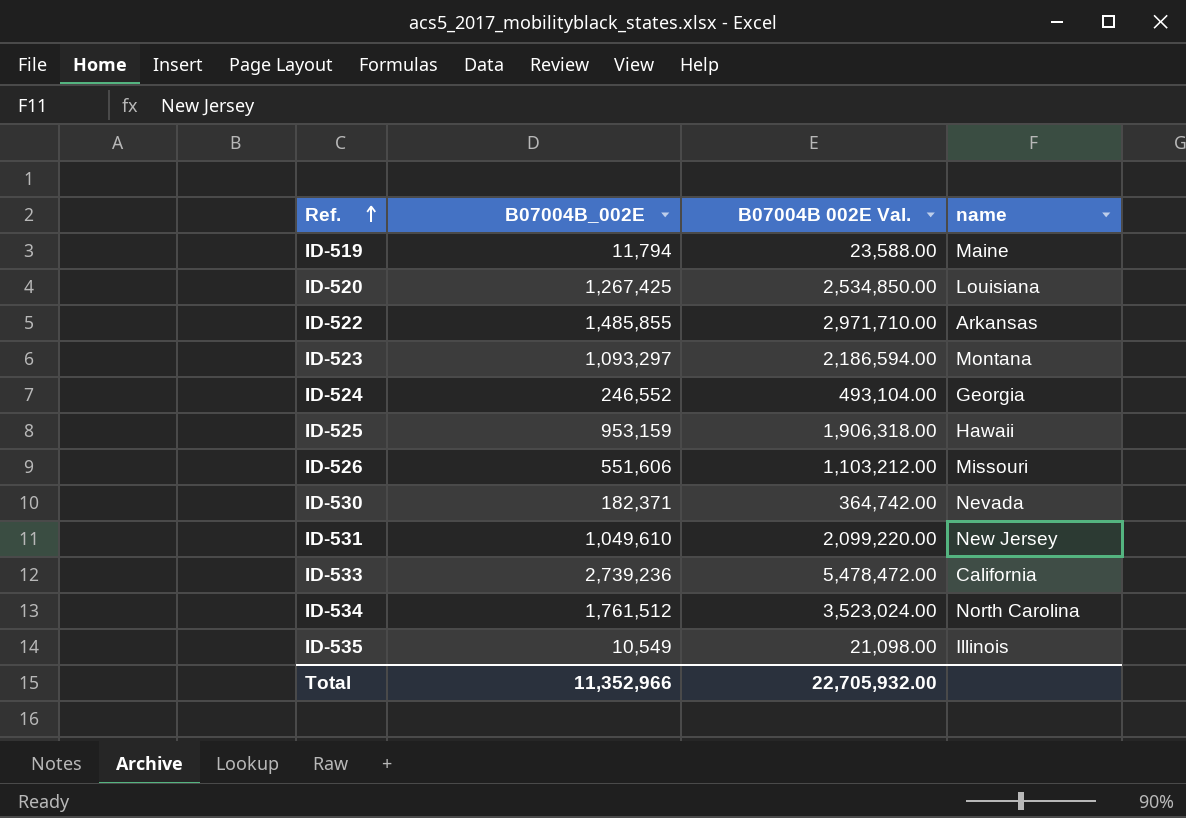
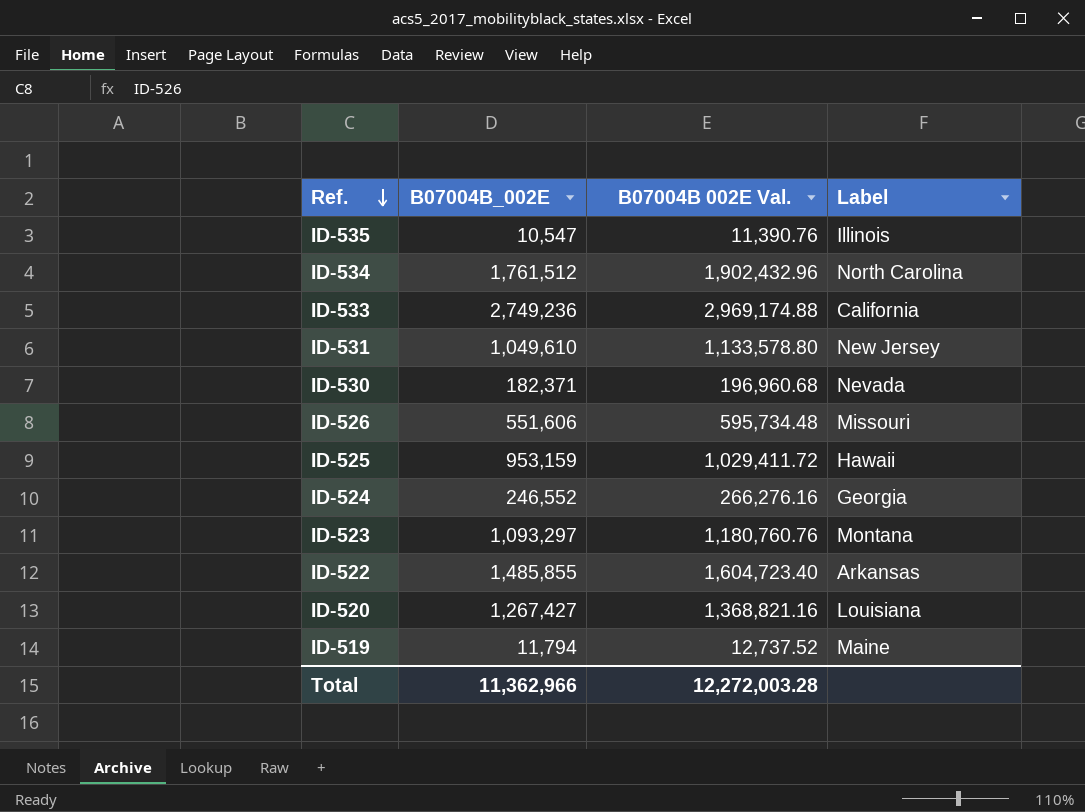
row order: Ref. ascending -> Ref. descending
column B07004B 002E Val. | formula: [B07004B_002E] * 2 -> [B07004B_002E] * 1.08
column name: name -> Label
ID-535 | B07004B_002E: 10,549 -> 10,547
ID-533 | B07004B_002E: 2,739,236 -> 2,749,236
ID-520 | B07004B_002E: 1,267,425 -> 1,267,427
Total | B07004B_002E: 11,352,966 -> 11,362,966
Total | B07004B 002E Val.: 22,705,932.00 -> 12,272,003.28

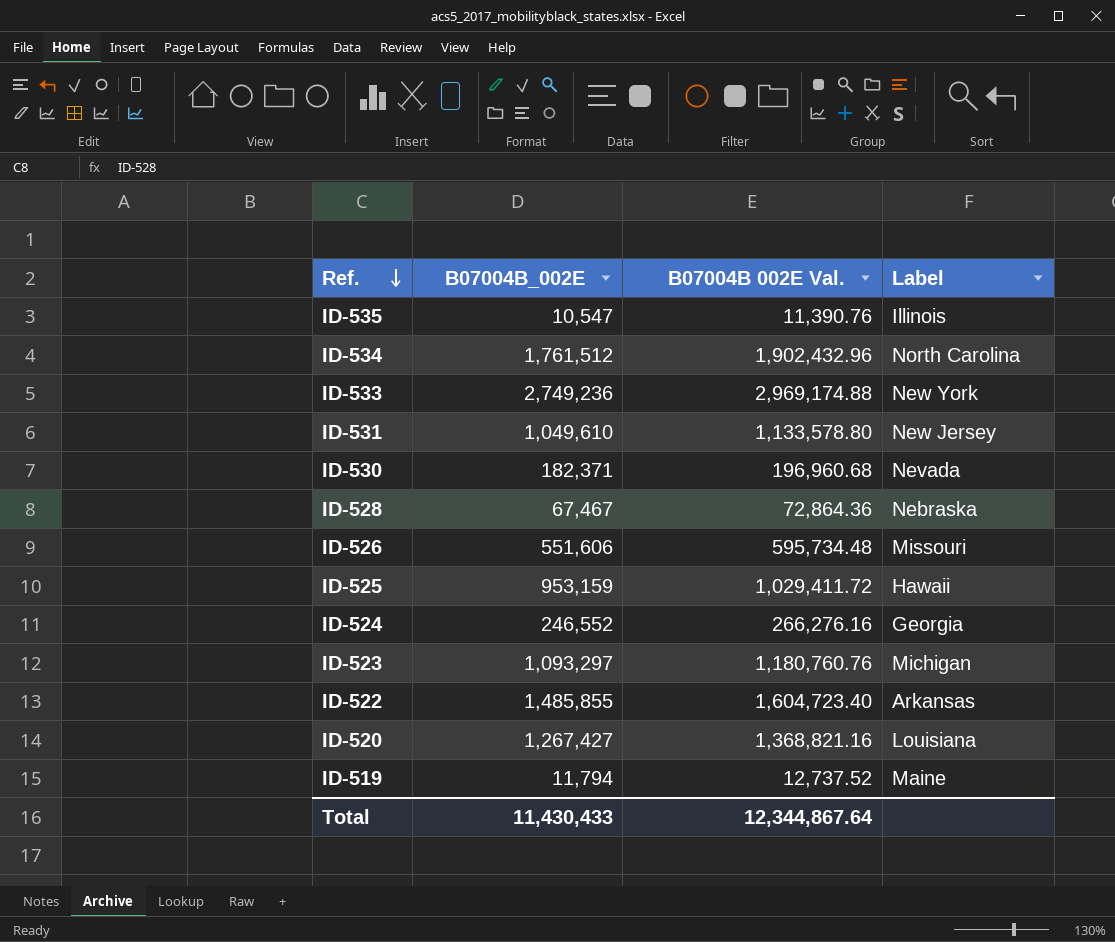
ID-533 | Label: California -> New York
row ID-528: none -> 67,467 | 72,864.36 | Nebraska
ID-523 | Label: Montana -> Michigan
Total | B07004B_002E: 11,362,966 -> 11,430,433
Total | B07004B 002E Val.: 12,272,003.28 -> 12,344,867.64

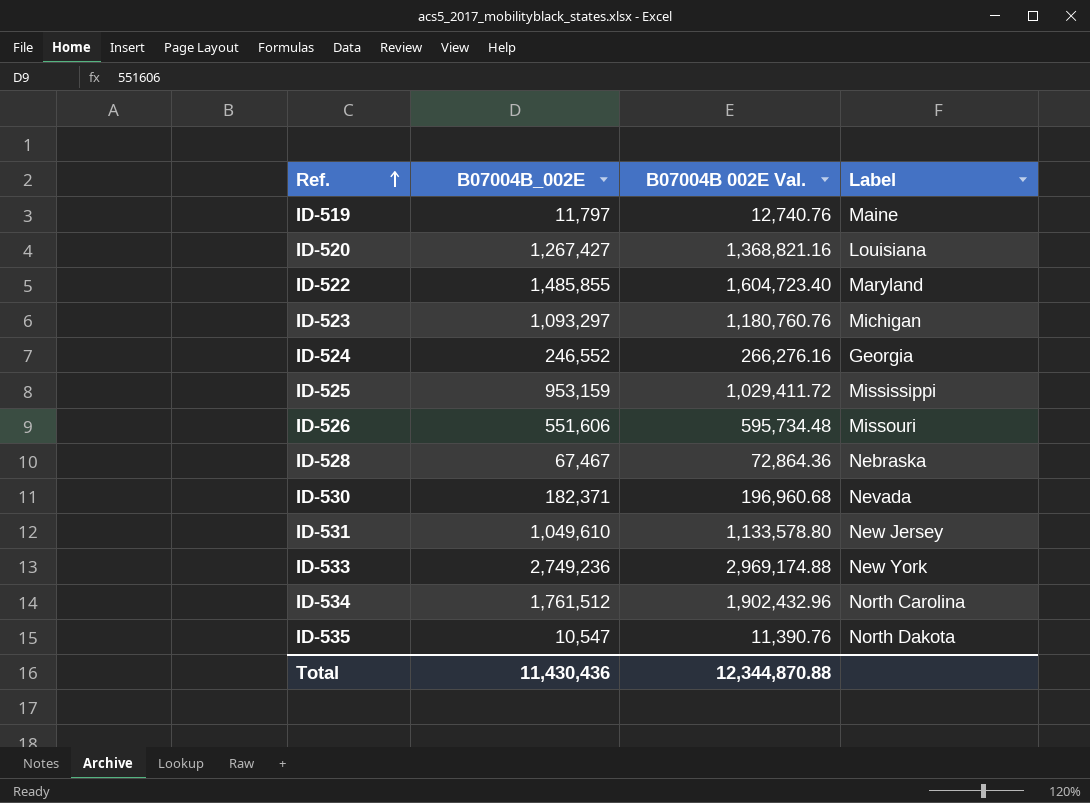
row order: Ref. descending -> Ref. ascending
ID-519 | B07004B_002E: 11,794 -> 11,797
ID-519 | B07004B 002E Val.: 12,737.52 -> 12,740.76
ID-522 | Label: Arkansas -> Maryland
ID-525 | Label: Hawaii -> Mississippi
ID-535 | Label: Illinois -> North Dakota
Total | B07004B_002E: 11,430,433 -> 11,430,436
Total | B07004B 002E Val.: 12,344,867.64 -> 12,344,870.88

